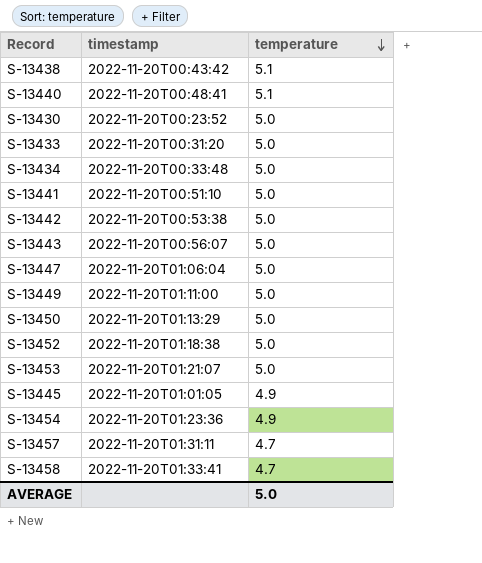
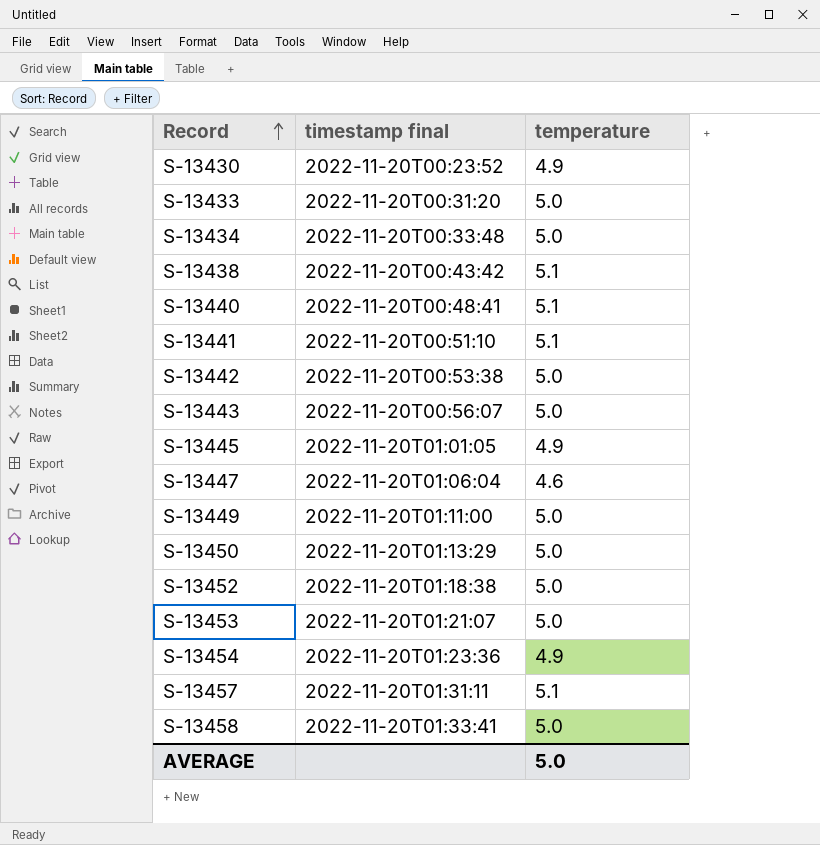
row order: temperature descending -> Record ascending
column name: timestamp -> timestamp final
S-13430 | temperature: 5.0 -> 4.9
S-13441 | temperature: 5.0 -> 5.1
S-13447 | temperature: 5.0 -> 4.6
S-13457 | temperature: 4.7 -> 5.1
S-13458 | temperature: 4.7 -> 5.0

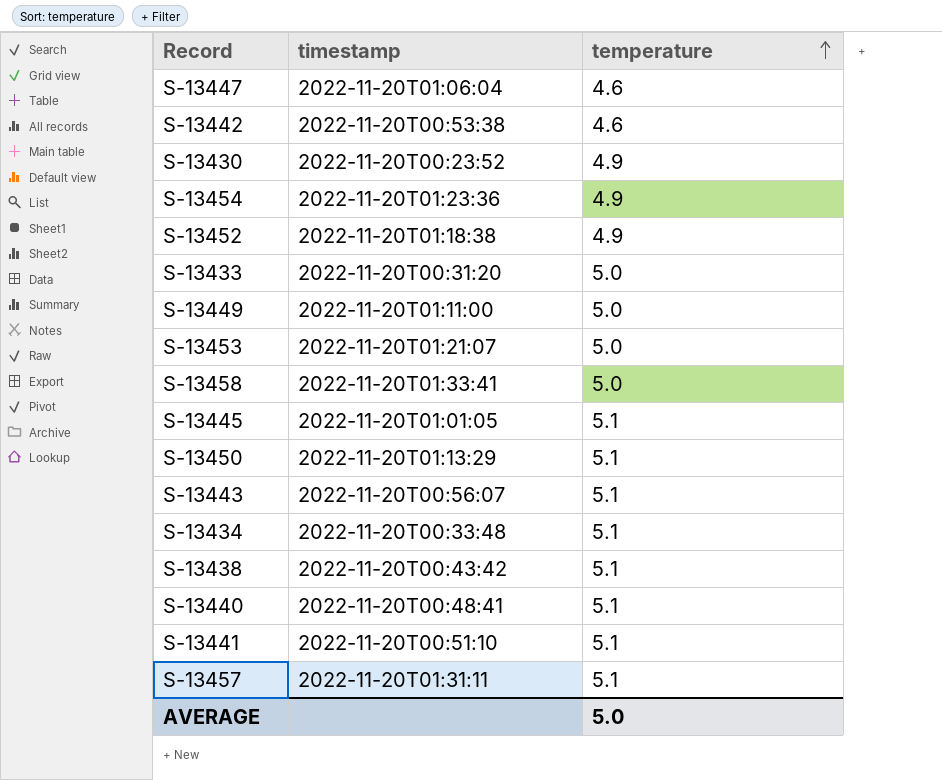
row order: Record ascending -> temperature ascending
column name: timestamp final -> timestamp
S-13442 | temperature: 5.0 -> 4.6
S-13452 | temperature: 5.0 -> 4.9
S-13445 | temperature: 4.9 -> 5.1
S-13450 | temperature: 5.0 -> 5.1
S-13443 | temperature: 5.0 -> 5.1
S-13434 | temperature: 5.0 -> 5.1

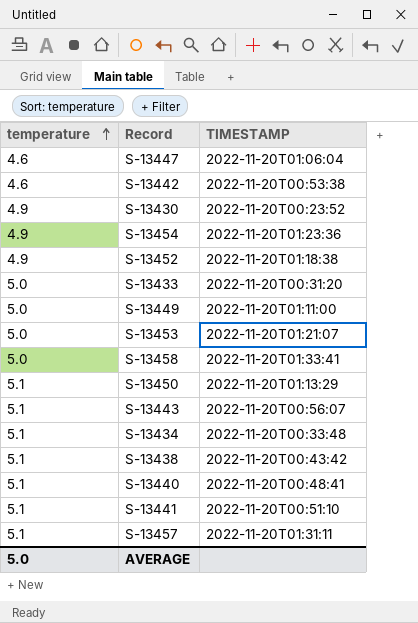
column temperature | position: 3 -> 1
column name: timestamp -> TIMESTAMP
row S-13445: 2022-11-20T01:01:05 | 5.1 -> none

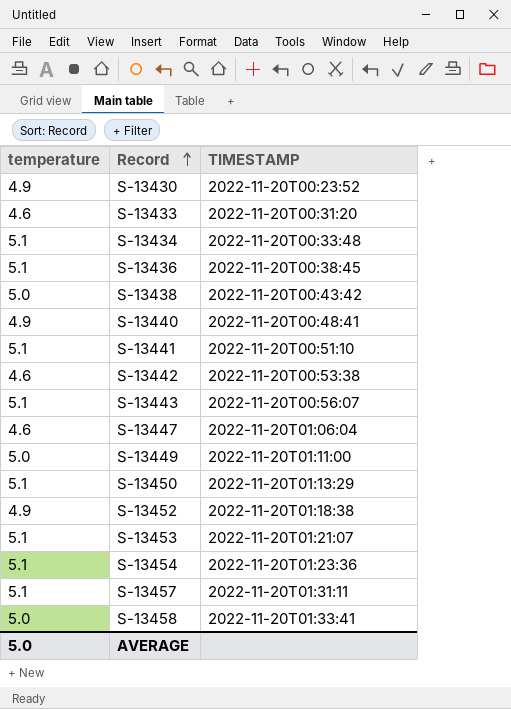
row order: temperature ascending -> Record ascending
S-13433 | temperature: 5.0 -> 4.6
row S-13436: none -> 5.1 | 2022-11-20T00:38:45
S-13438 | temperature: 5.1 -> 5.0
S-13440 | temperature: 5.1 -> 4.9
S-13453 | temperature: 5.0 -> 5.1
S-13454 | temperature: 4.9 -> 5.1

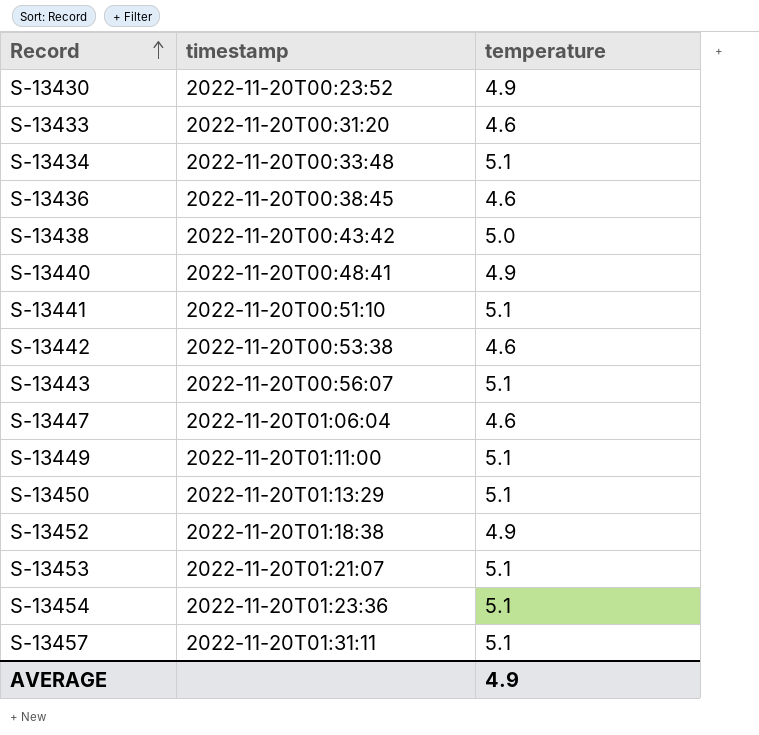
column name: TIMESTAMP -> timestamp
column temperature | position: 1 -> 3
row S-13458: 5.0 | 2022-11-20T01:33:41 -> none
S-13436 | temperature: 5.1 -> 4.6
S-13449 | temperature: 5.0 -> 5.1
AVERAGE | temperature: 5.0 -> 4.9

